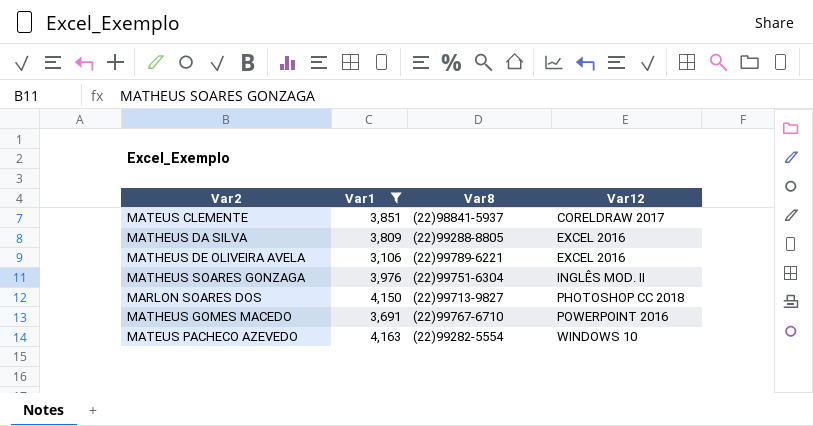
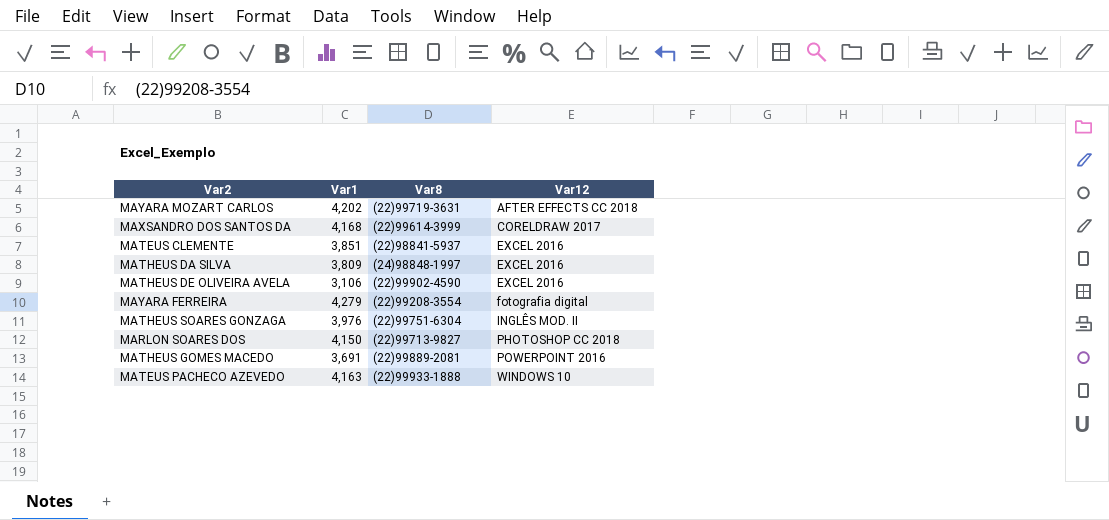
filter: Var1 <= 4,163 -> none
MATEUS CLEMENTE | Var12: CORELDRAW 2017 -> EXCEL 2016
MATHEUS DA SILVA | Var8: (22)99288-8805 -> (24)98848-1997
MATHEUS DE OLIVEIRA AVELA | Var8: (22)99789-6221 -> (22)99902-4590
MATHEUS GOMES MACEDO | Var8: (22)99767-6710 -> (22)99889-2081
MATEUS PACHECO AZEVEDO | Var8: (22)99282-5554 -> (22)99933-1888

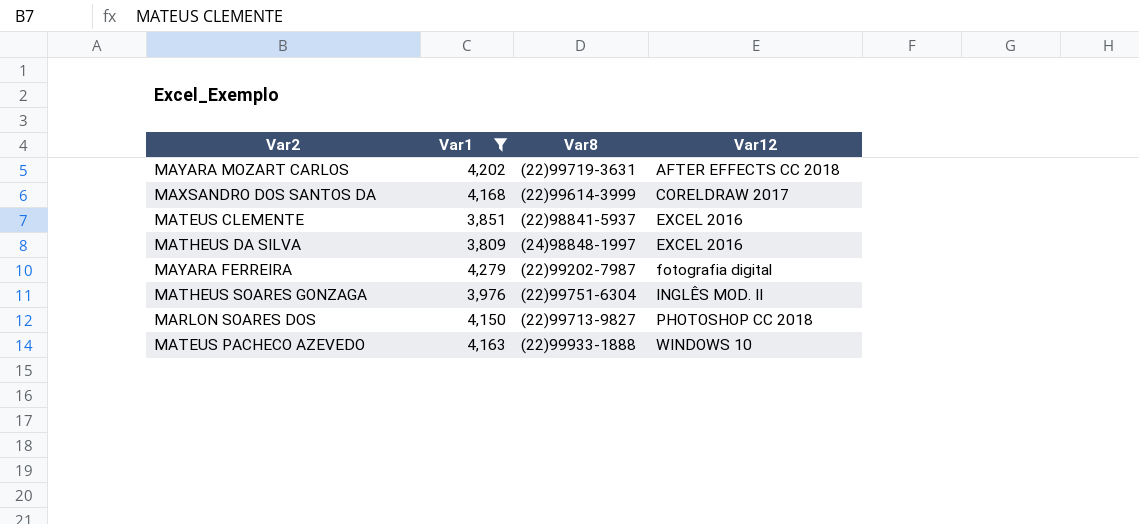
filter: none -> Var1 >= 3,809
MAYARA FERREIRA | Var8: (22)99208-3554 -> (22)99202-7987

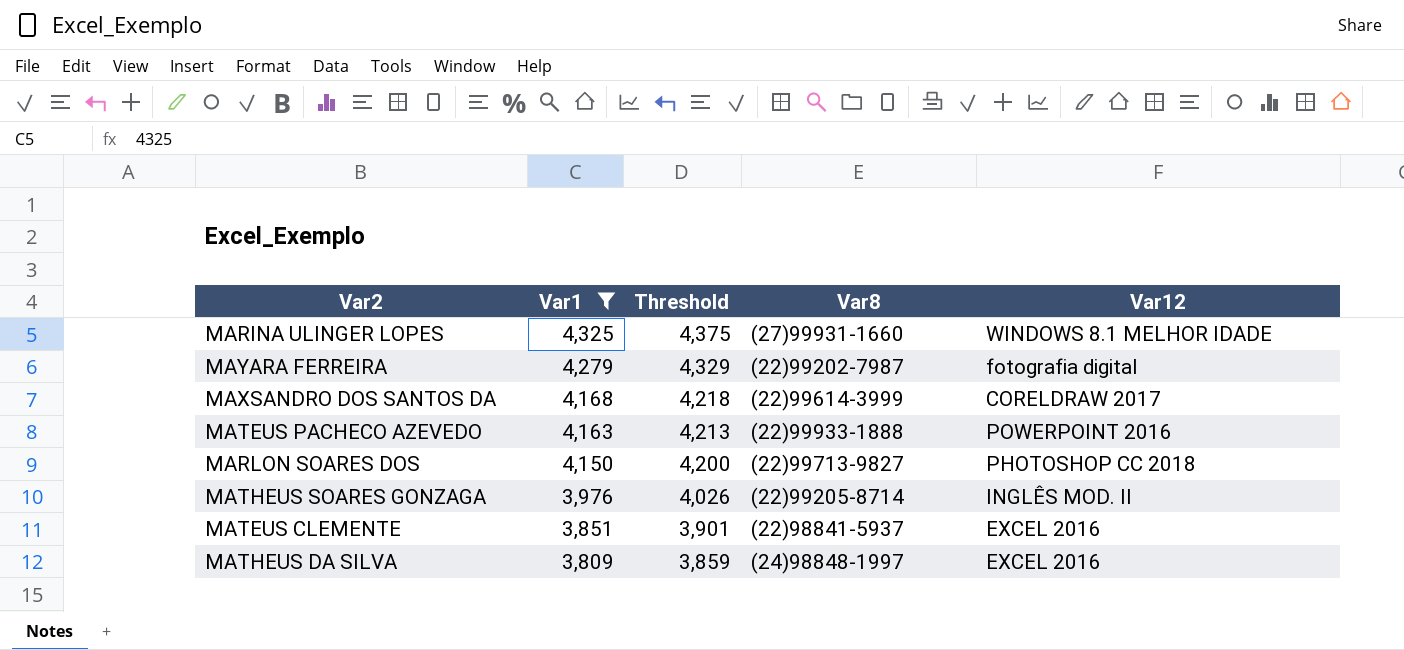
row order: Var12 ascending -> Var1 descending
column Threshold | formula: none -> [Var1] + 50
row MAYARA MOZART CARLOS: 4,202 | (22)99719-3631 | AFTER EFFECTS CC 2018 -> none
row MARINA ULINGER LOPES: none -> 4,325 | 4,375 | (27)99931-1660 | WINDOWS 8.1 MELHOR IDADE
MATEUS PACHECO AZEVEDO | Var12: WINDOWS 10 -> POWERPOINT 2016
MATHEUS SOARES GONZAGA | Var8: (22)99751-6304 -> (22)99205-8714

